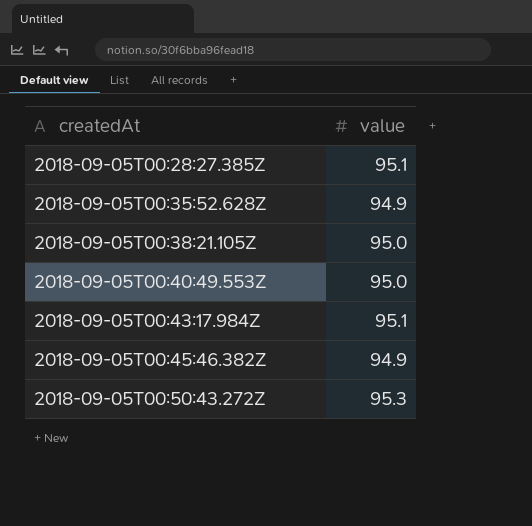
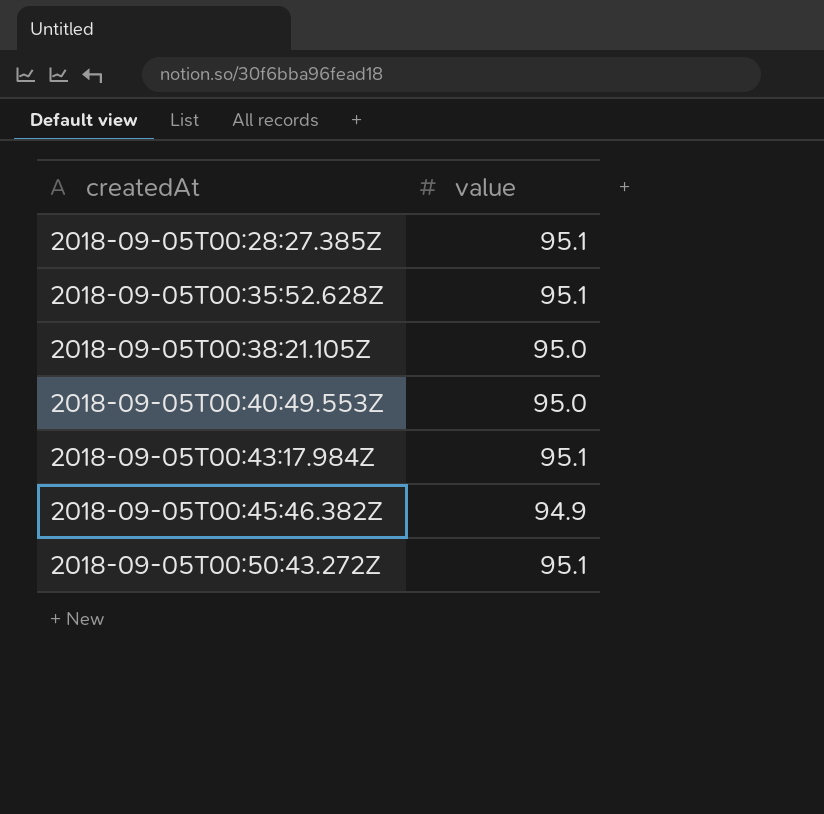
2018-09-05T00:35:52.628Z | value: 94.9 -> 95.1
2018-09-05T00:50:43.272Z | value: 95.3 -> 95.1

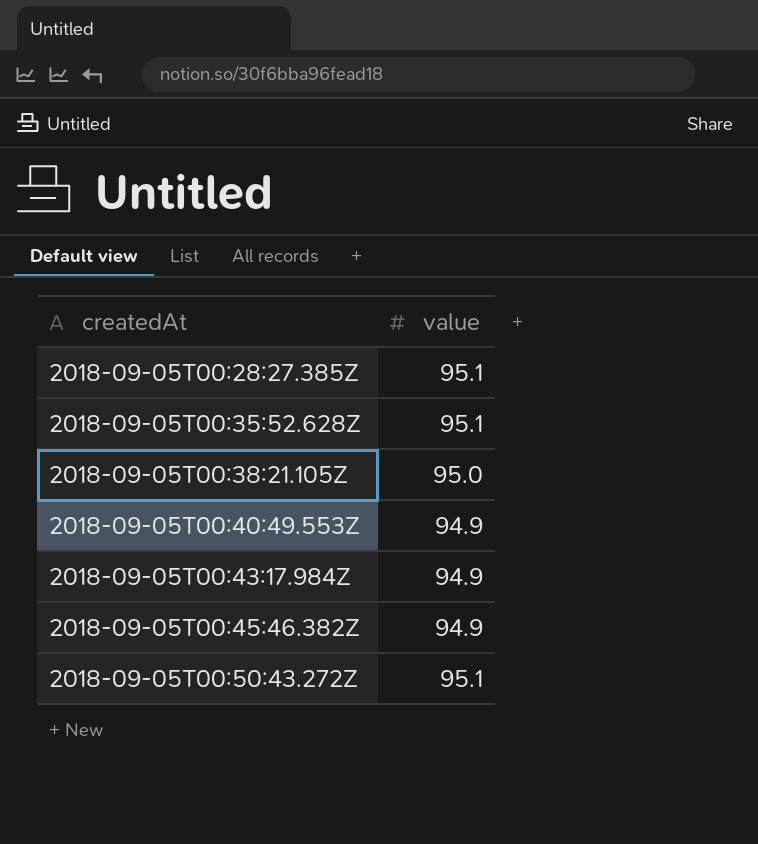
2018-09-05T00:40:49.553Z | value: 95.0 -> 94.9
2018-09-05T00:43:17.984Z | value: 95.1 -> 94.9

